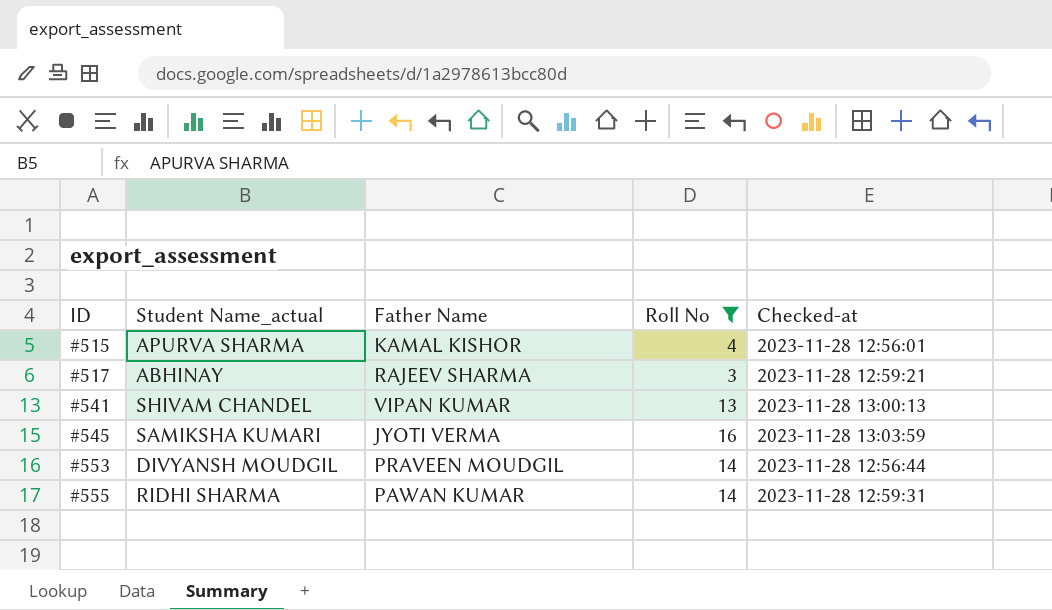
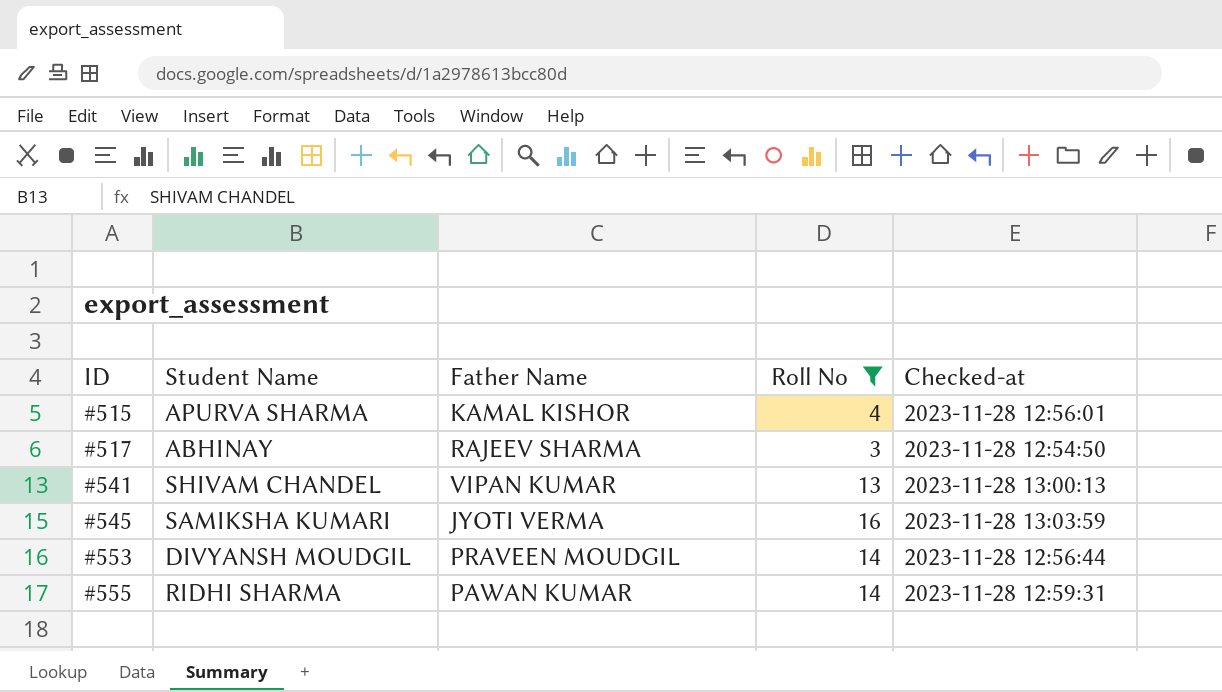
column name: Student Name_actual -> Student Name
#517 | Checked-at: 2023-11-28 12:59:21 -> 2023-11-28 12:54:50

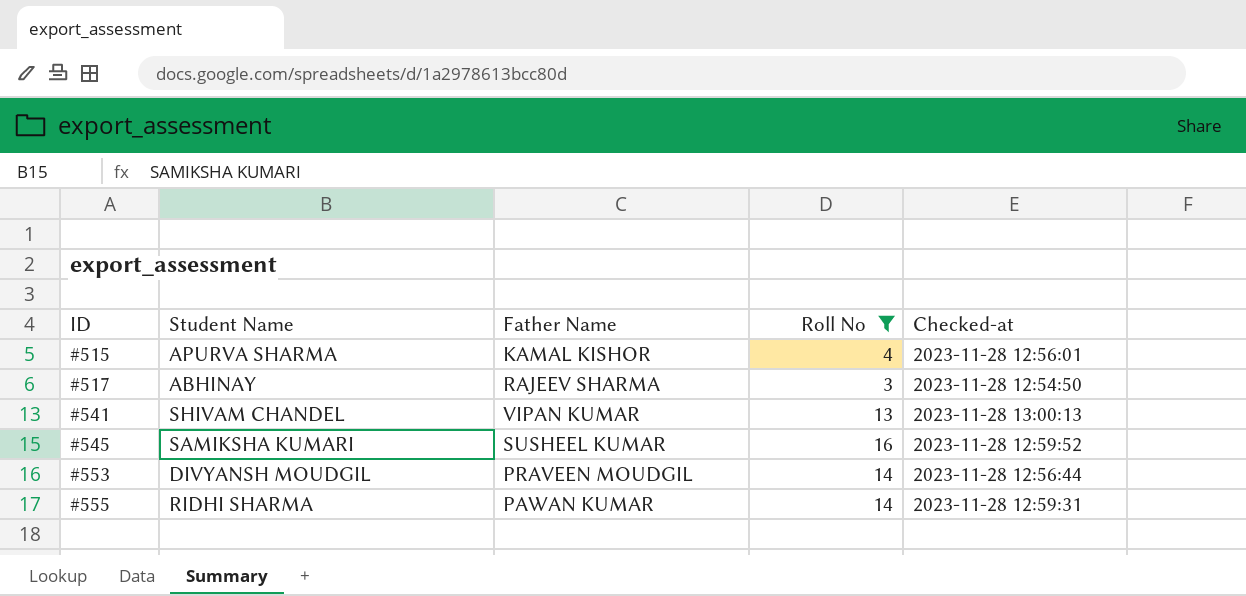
#545 | Father Name: JYOTI VERMA -> SUSHEEL KUMAR
#545 | Checked-at: 2023-11-28 13:03:59 -> 2023-11-28 12:59:52

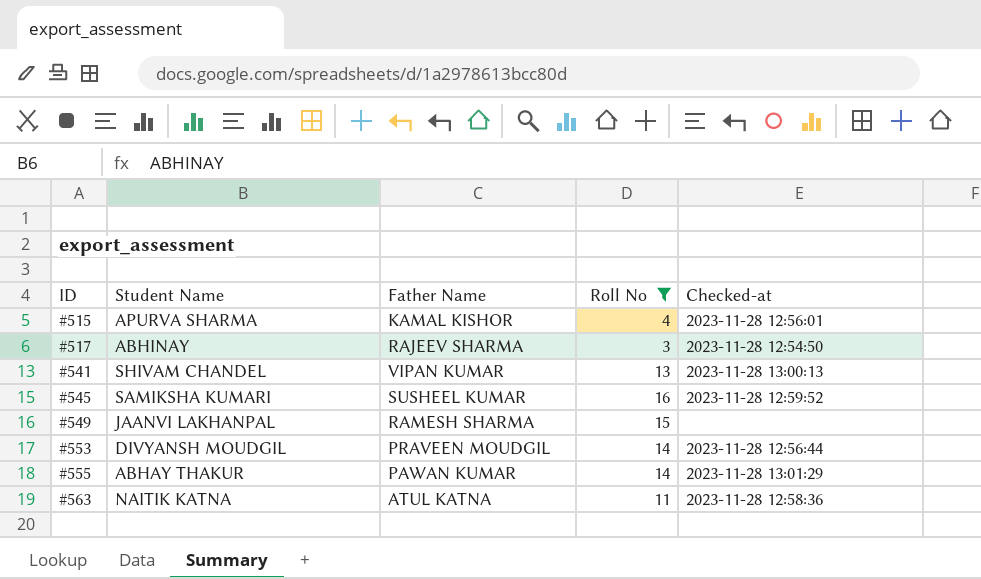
row #549: none -> JAANVI LAKHANPAL | RAMESH SHARMA | 15 | none
#555 | Student Name: RIDHI SHARMA -> ABHAY THAKUR
#555 | Checked-at: 2023-11-28 12:59:31 -> 2023-11-28 13:01:29
row #563: none -> NAITIK KATNA | ATUL KATNA | 11 | 2023-11-28 12:58:36

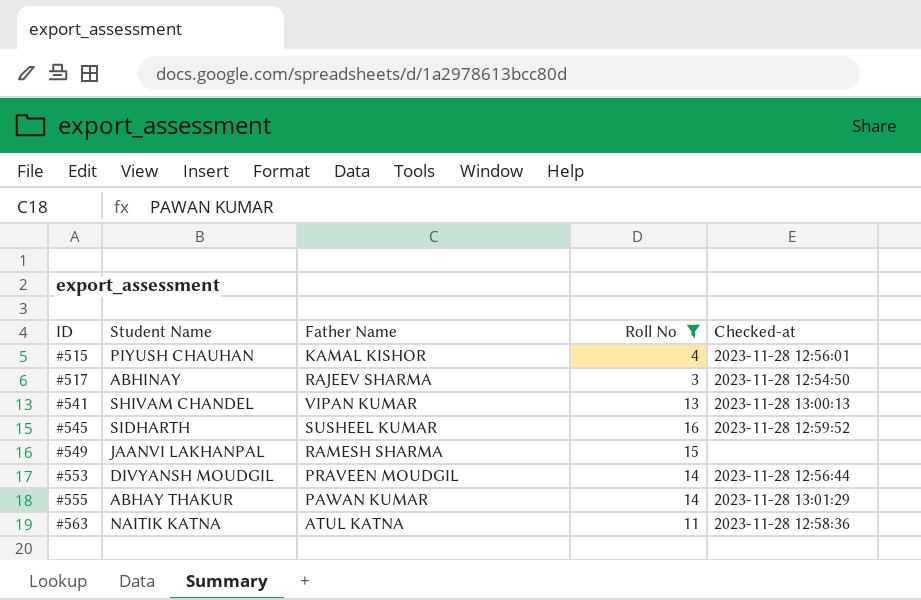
#515 | Student Name: APURVA SHARMA -> PIYUSH CHAUHAN
#545 | Student Name: SAMIKSHA KUMARI -> SIDHARTH

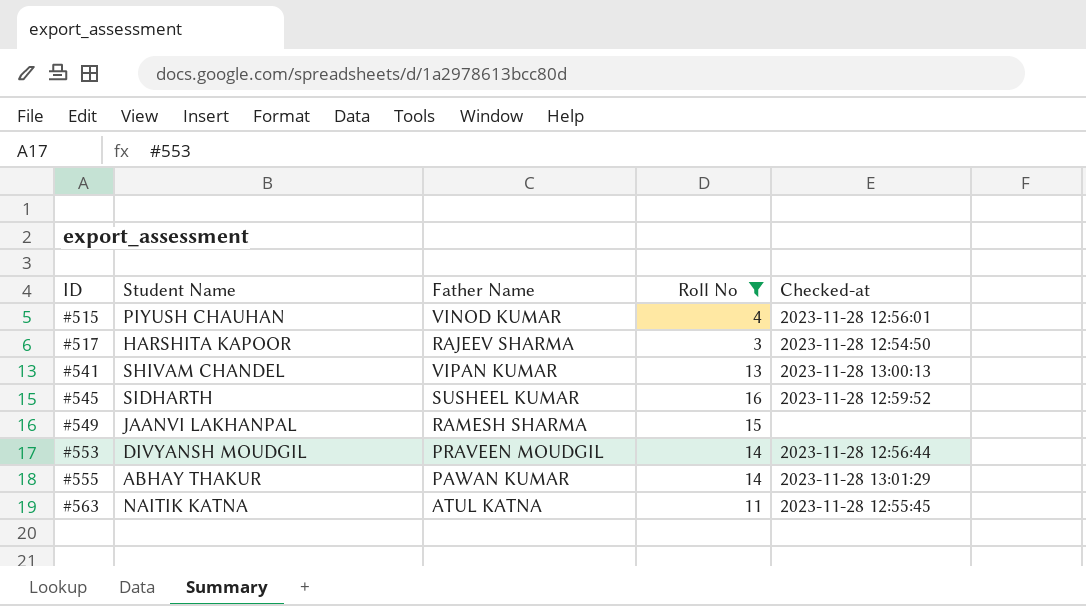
#515 | Father Name: KAMAL KISHOR -> VINOD KUMAR
#517 | Student Name: ABHINAY -> HARSHITA KAPOOR
#563 | Checked-at: 2023-11-28 12:58:36 -> 2023-11-28 12:55:45

